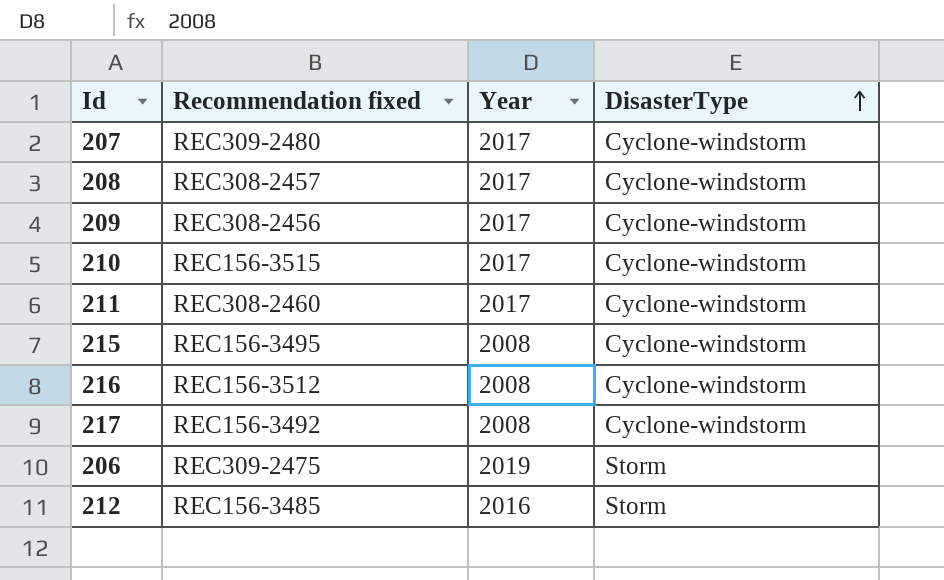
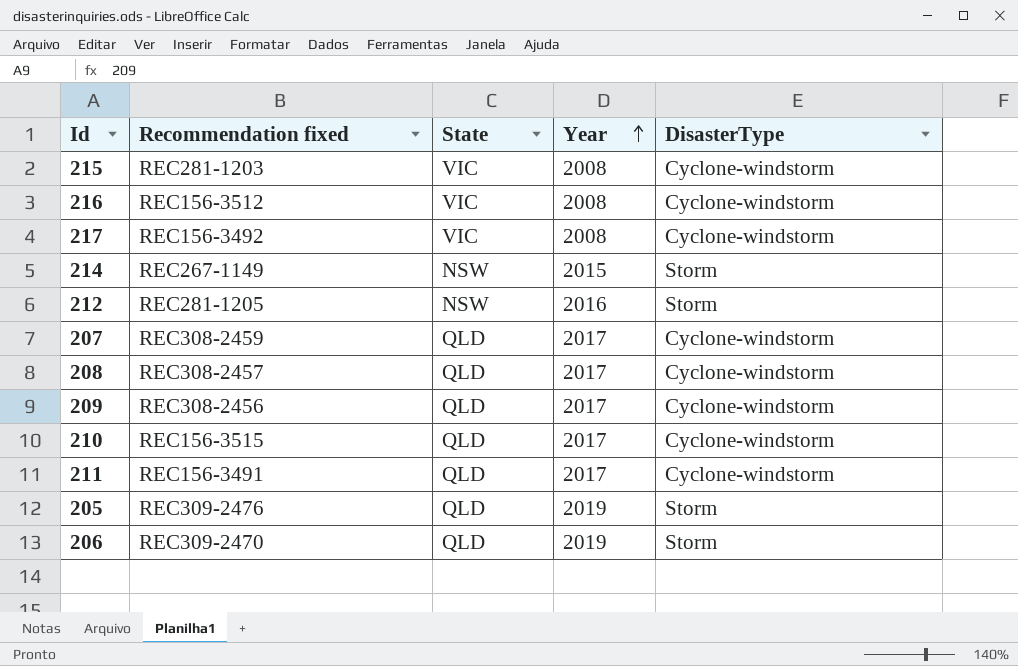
row order: DisasterType ascending -> Year ascending
column State | position: none -> 3
215 | Recommendation fixed: REC156-3495 -> REC281-1203
row 214: none -> REC267-1149 | NSW | 2015 | Storm
212 | Recommendation fixed: REC156-3485 -> REC281-1205
207 | Recommendation fixed: REC309-2480 -> REC308-2459
211 | Recommendation fixed: REC308-2460 -> REC156-3491
row 205: none -> REC309-2476 | QLD | 2019 | Storm
206 | Recommendation fixed: REC309-2475 -> REC309-2470

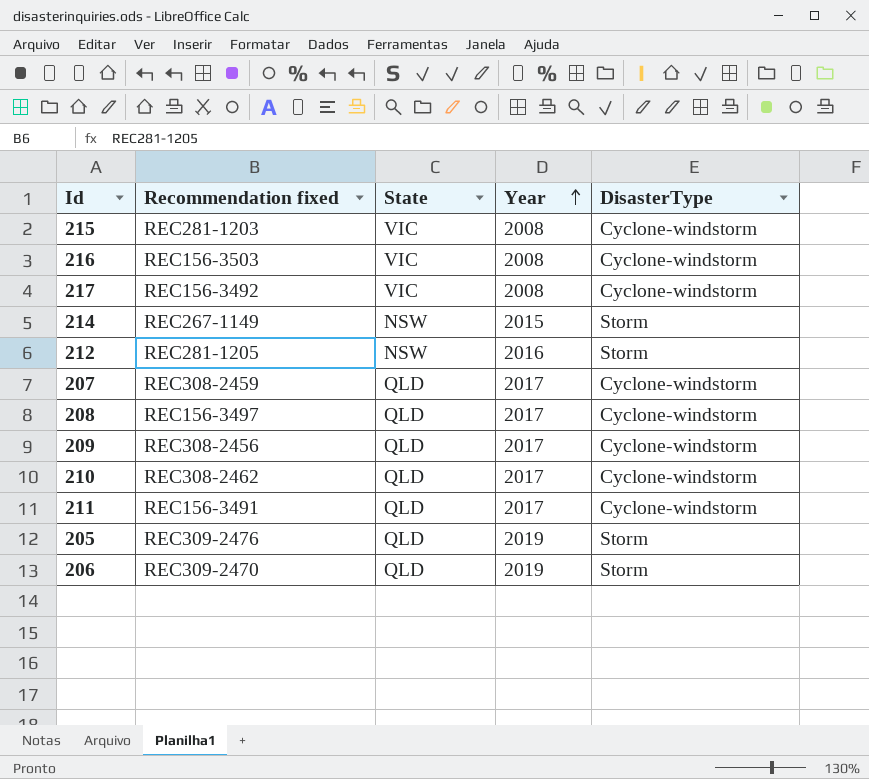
216 | Recommendation fixed: REC156-3512 -> REC156-3503
208 | Recommendation fixed: REC308-2457 -> REC156-3497
210 | Recommendation fixed: REC156-3515 -> REC308-2462

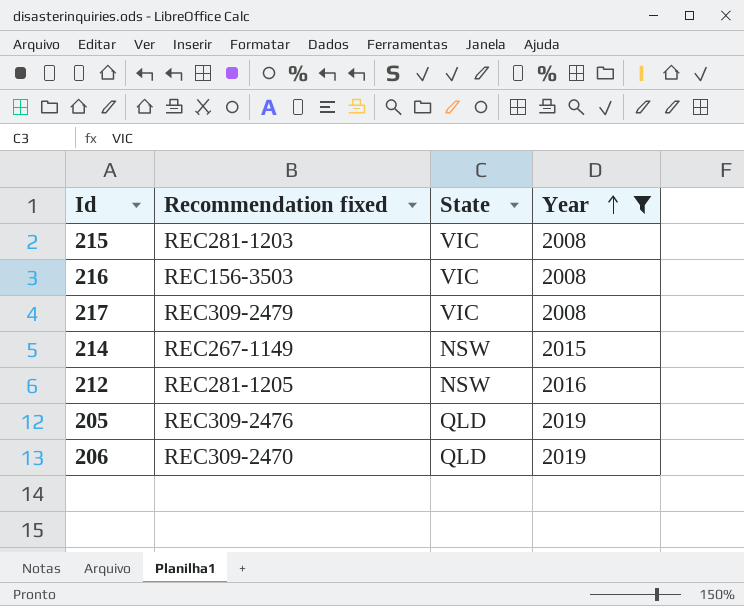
filter: none -> Year != 2017
column DisasterType | position: 5 -> none
217 | Recommendation fixed: REC156-3492 -> REC309-2479

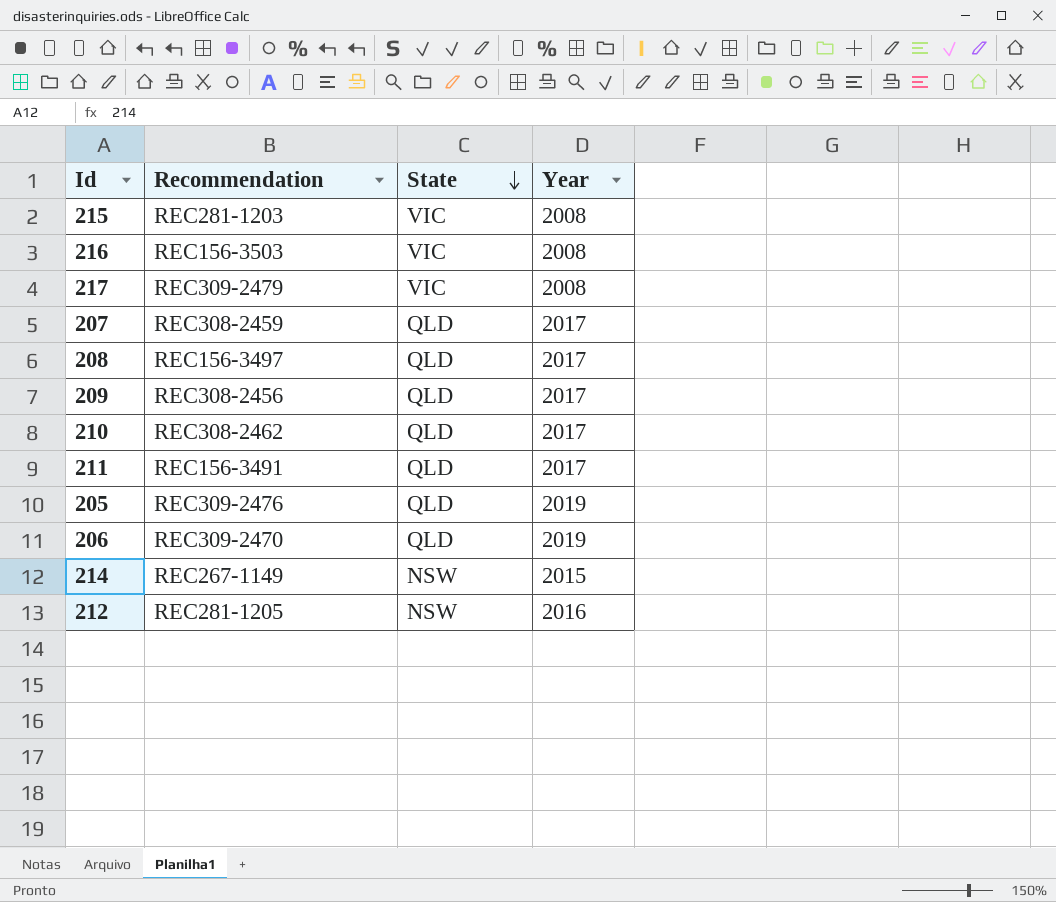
filter: Year != 2017 -> none
row order: Year ascending -> State descending
column name: Recommendation fixed -> Recommendation

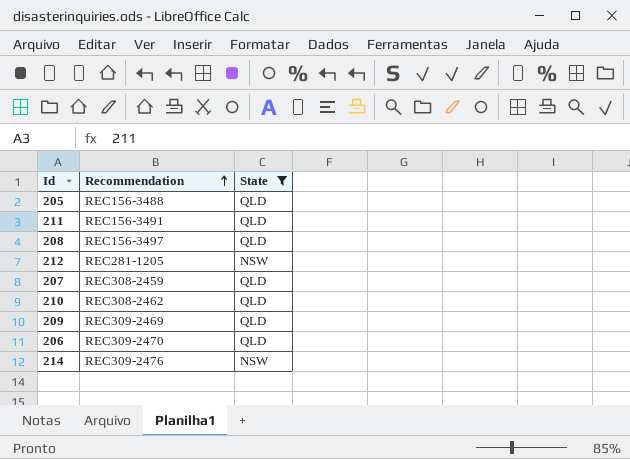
filter: none -> State != VIC
row order: State descending -> Recommendation ascending
column Year | position: 4 -> none
205 | Recommendation: REC309-2476 -> REC156-3488
209 | Recommendation: REC308-2456 -> REC309-2469
214 | Recommendation: REC267-1149 -> REC309-2476

